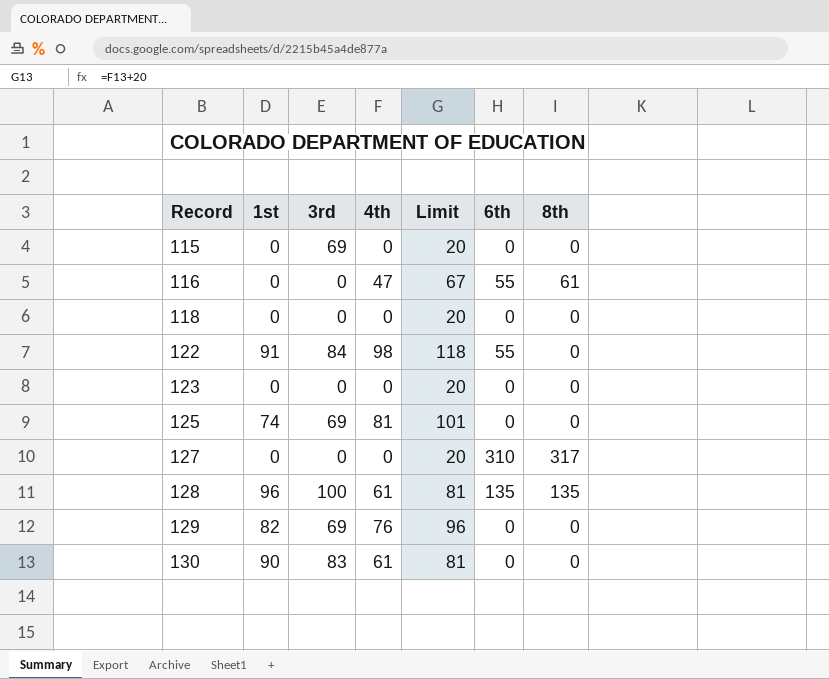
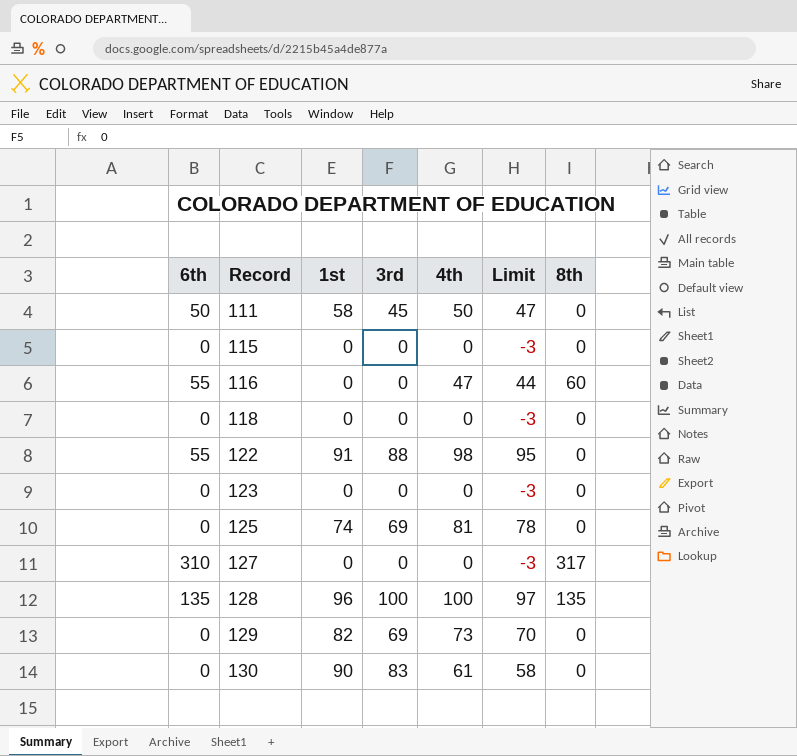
column 6th | position: 6 -> 1
column Limit | formula: [4th] + 20 -> [4th] - 3
row 111: none -> 50 | 58 | 45 | 50 | 47 | 0
115 | 3rd: 69 -> 0
116 | 8th: 61 -> 60
122 | 3rd: 84 -> 88
128 | 4th: 61 -> 100
129 | 4th: 76 -> 73

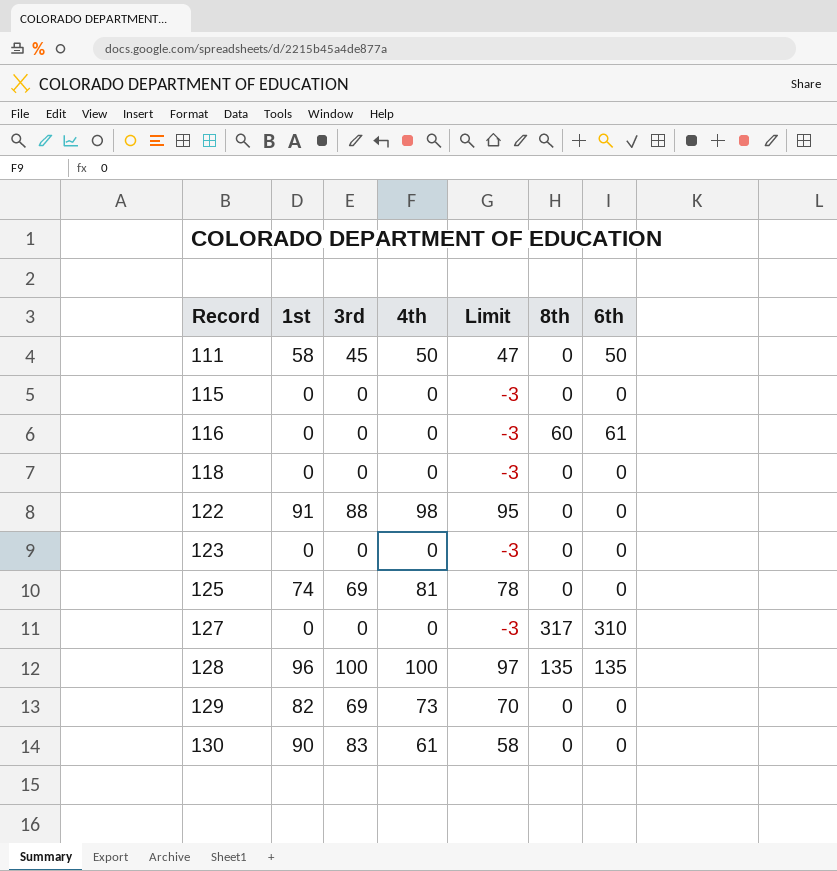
column 6th | position: 1 -> 7
116 | 4th: 47 -> 0
116 | Limit: 44 -> -3
116 | 6th: 55 -> 61
122 | 6th: 55 -> 0

